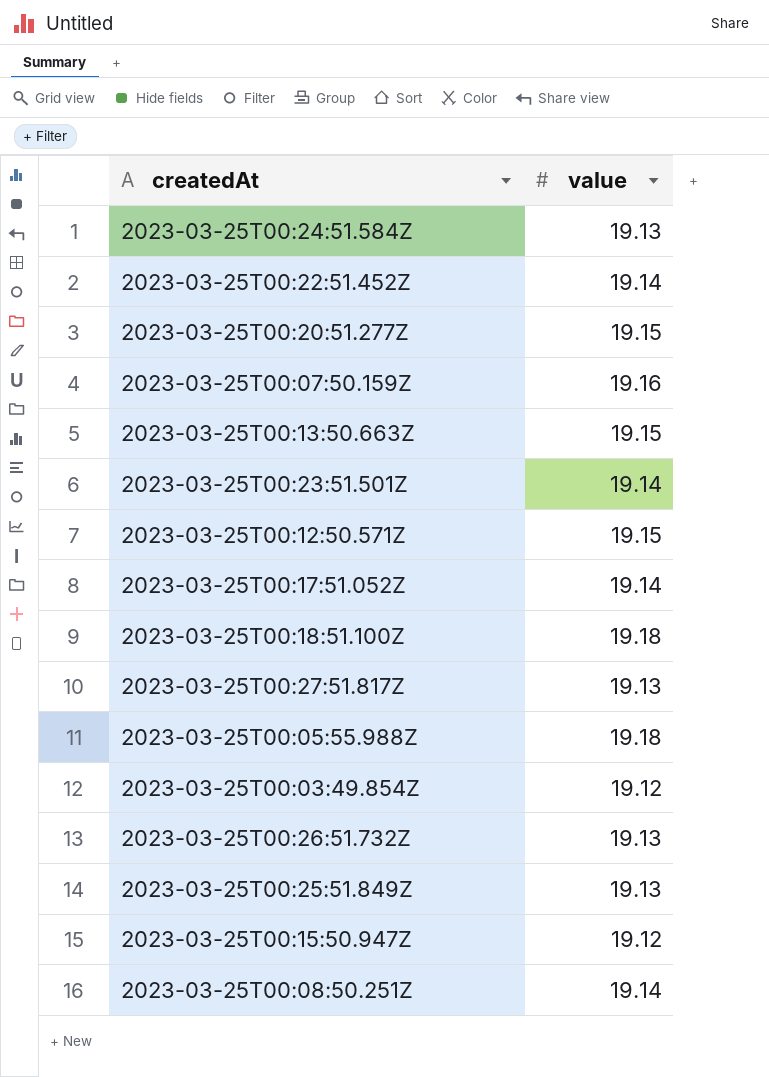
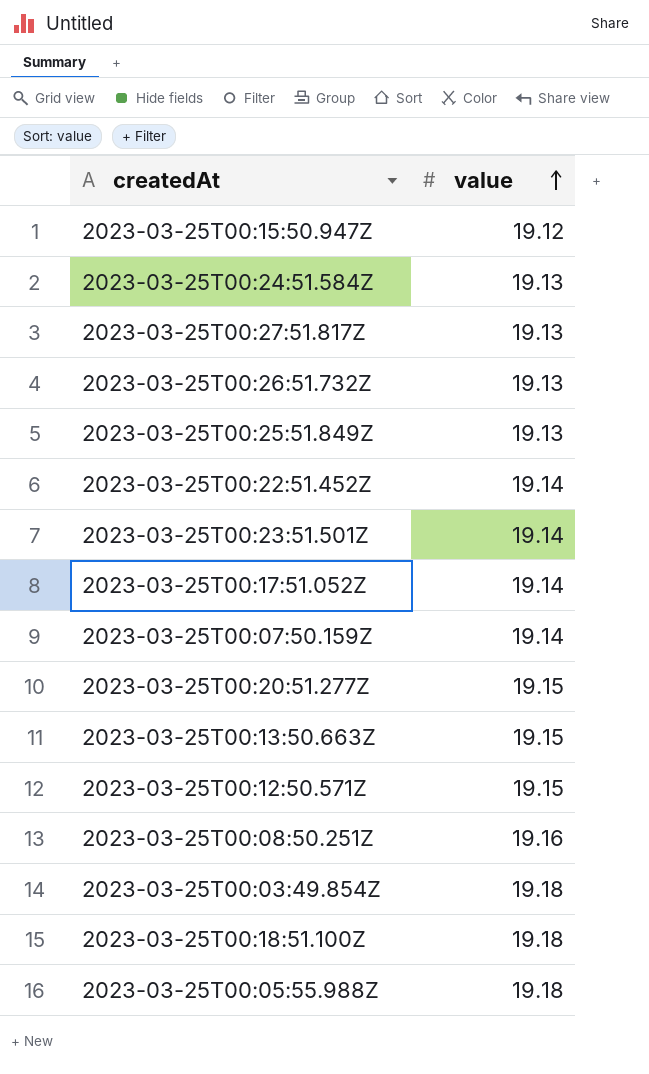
row order: none -> value ascending
2023-03-25T00:07:50.159Z | value: 19.16 -> 19.14
2023-03-25T00:08:50.251Z | value: 19.14 -> 19.16
2023-03-25T00:03:49.854Z | value: 19.12 -> 19.18

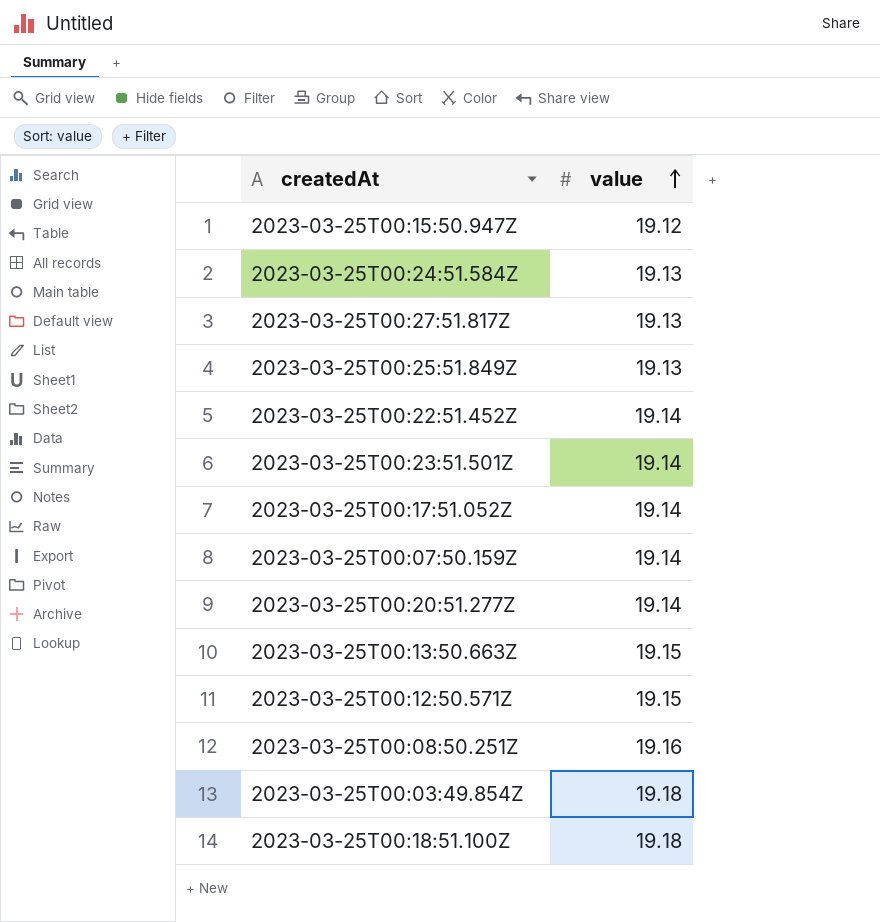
row 2023-03-25T00:26:51.732Z: 19.13 -> none
row 2023-03-25T00:05:55.988Z: 19.18 -> none
2023-03-25T00:20:51.277Z | value: 19.15 -> 19.14

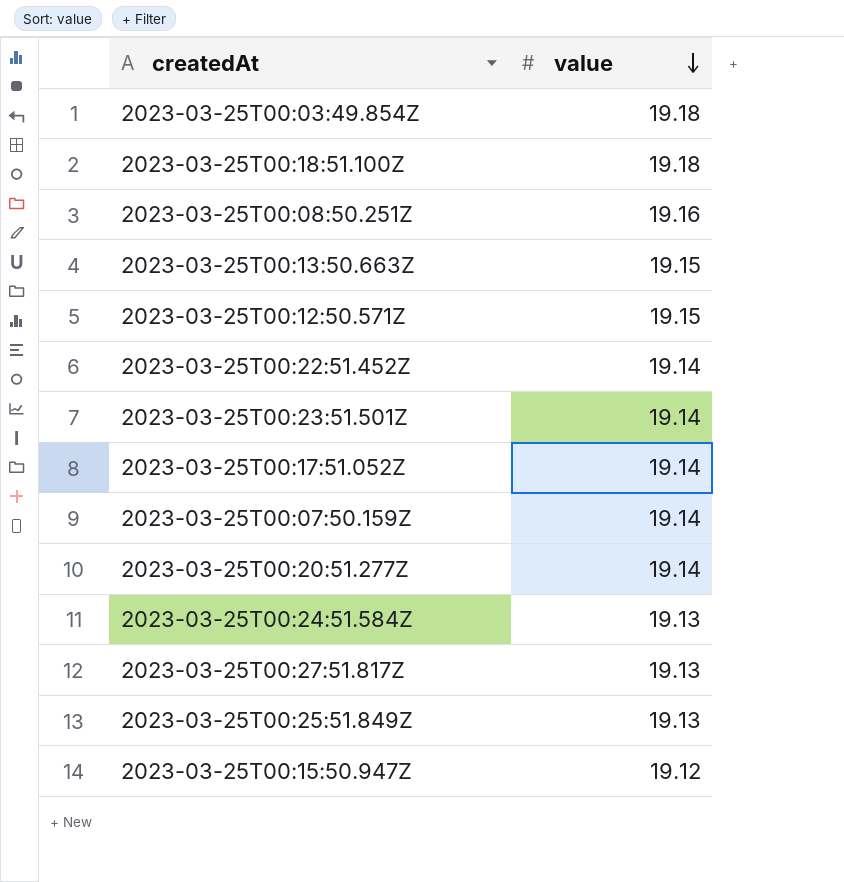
row order: value ascending -> value descending

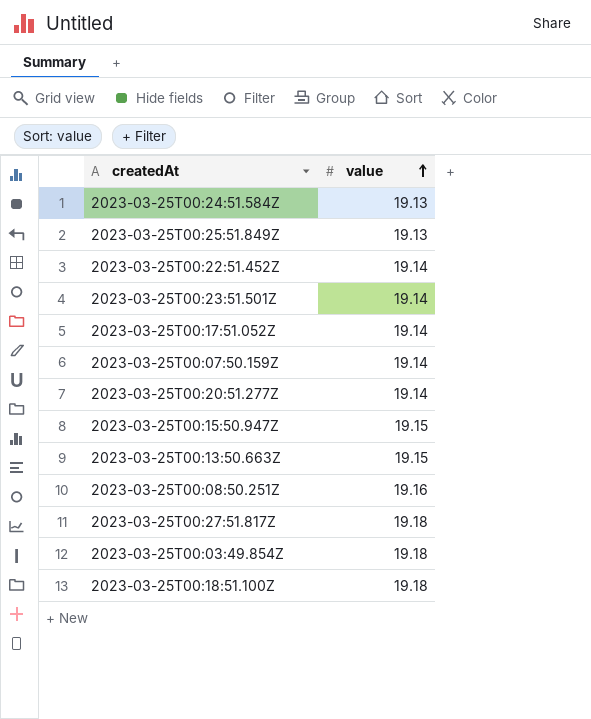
row order: value descending -> value ascending
row 2023-03-25T00:12:50.571Z: 19.15 -> none
2023-03-25T00:15:50.947Z | value: 19.12 -> 19.15
2023-03-25T00:27:51.817Z | value: 19.13 -> 19.18

